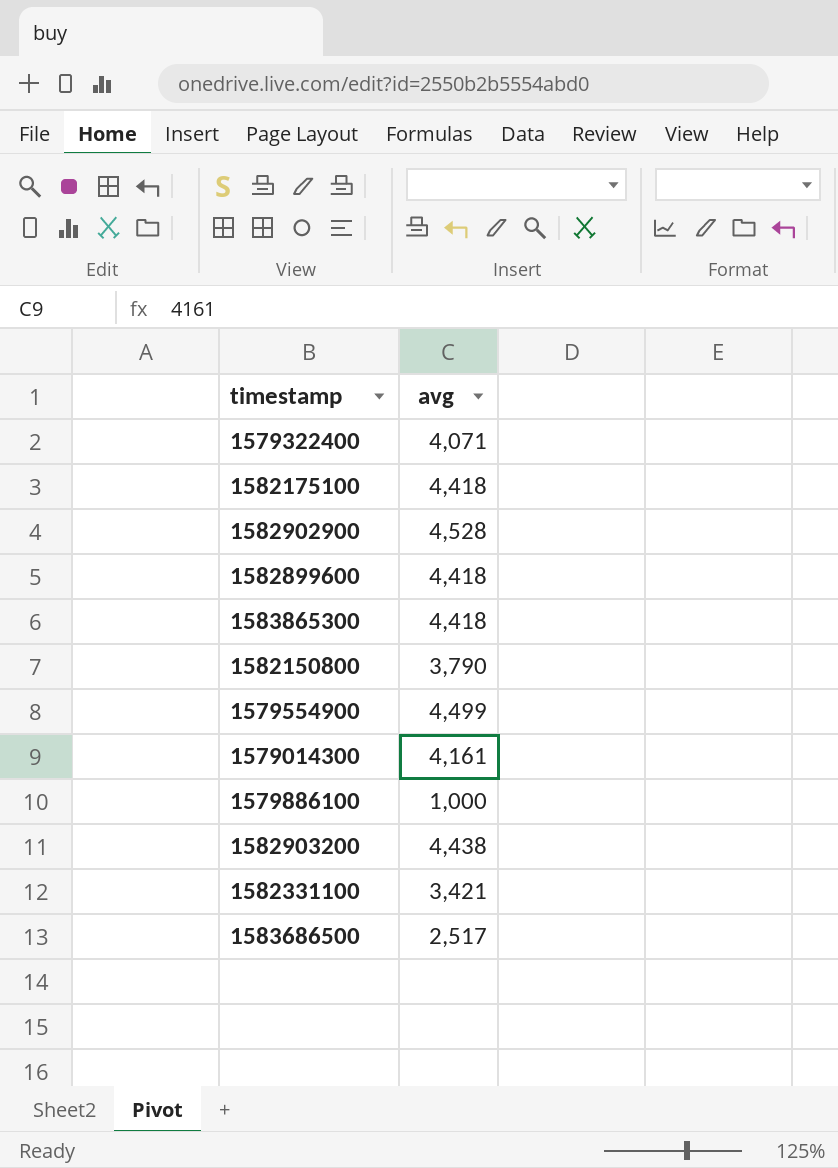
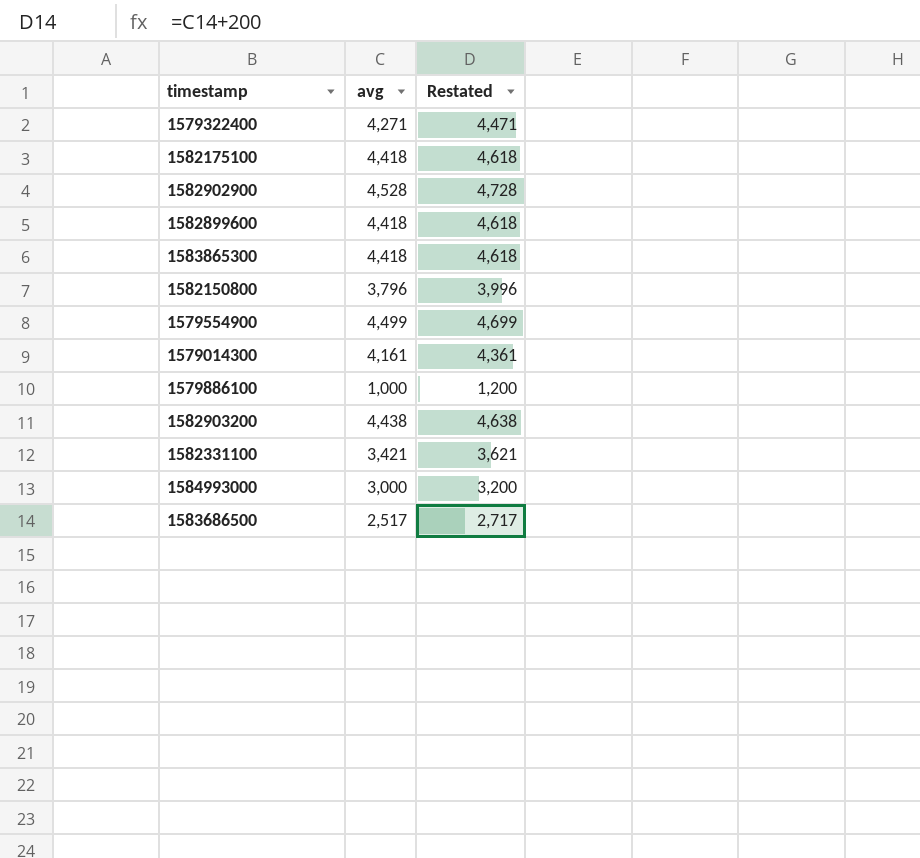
column Restated | formula: none -> [avg] + 200
1579322400 | avg: 4,071 -> 4,271
1582150800 | avg: 3,790 -> 3,796
row 1584993000: none -> 3,000 | 3,200

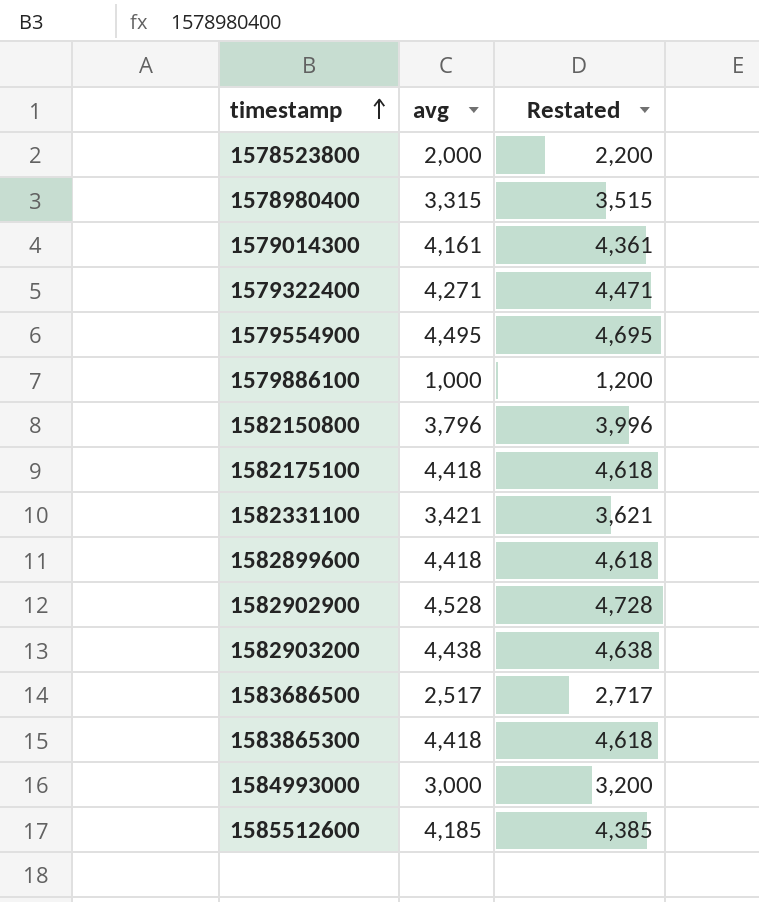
row order: none -> timestamp ascending
row 1578523800: none -> 2,000 | 2,200
row 1578980400: none -> 3,315 | 3,515
1579554900 | avg: 4,499 -> 4,495
1579554900 | Restated: 4,699 -> 4,695
row 1585512600: none -> 4,185 | 4,385

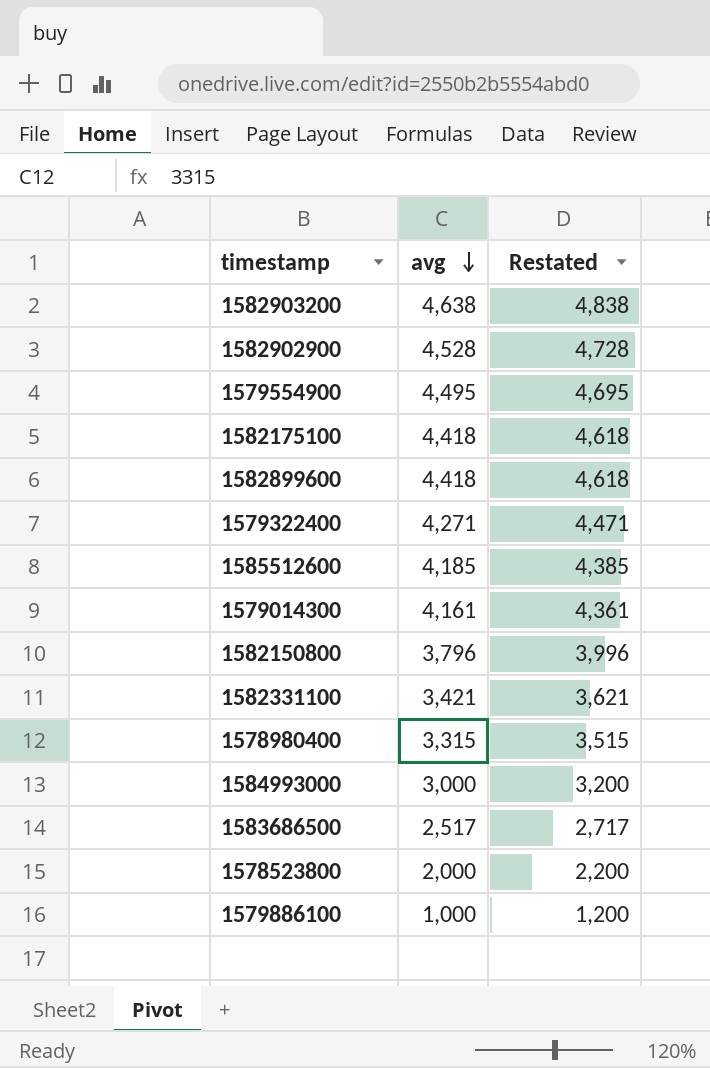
row order: timestamp ascending -> avg descending
row 1583865300: 4,418 | 4,618 -> none
1582903200 | avg: 4,438 -> 4,638
1582903200 | Restated: 4,638 -> 4,838

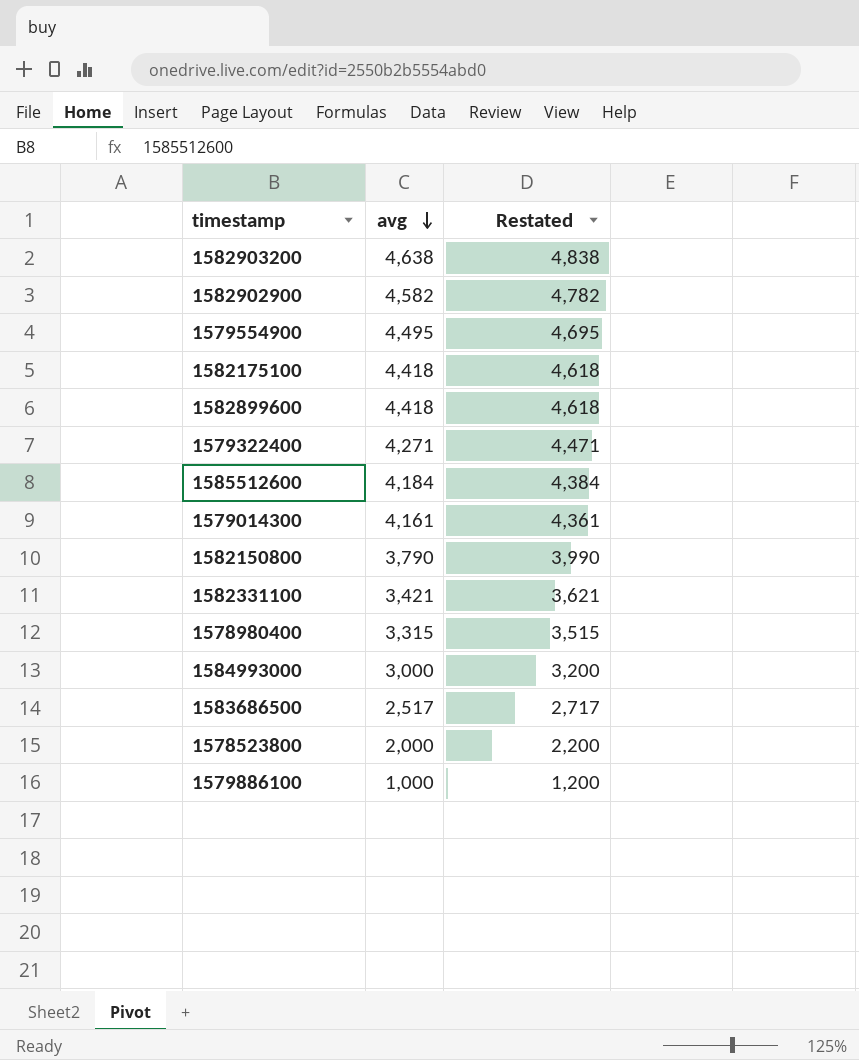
1582902900 | avg: 4,528 -> 4,582
1582902900 | Restated: 4,728 -> 4,782
1585512600 | avg: 4,185 -> 4,184
1585512600 | Restated: 4,385 -> 4,384
1582150800 | avg: 3,796 -> 3,790
1582150800 | Restated: 3,996 -> 3,990

